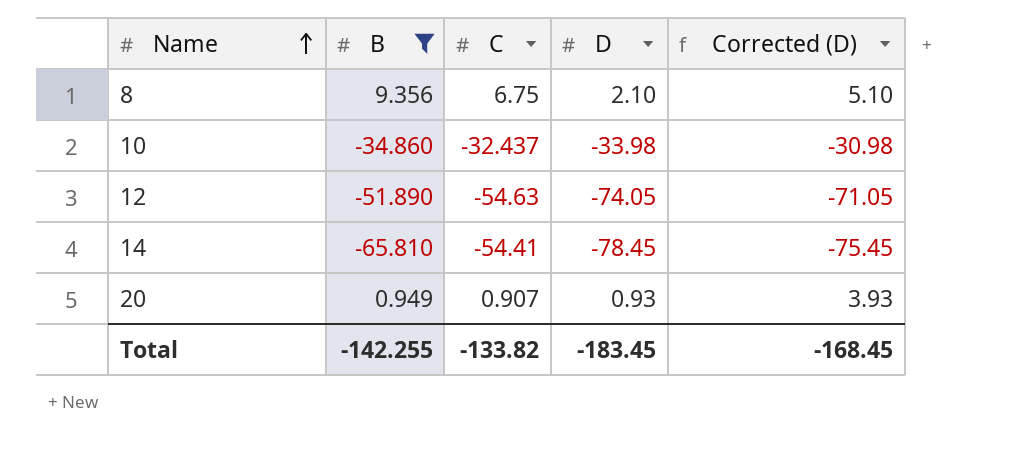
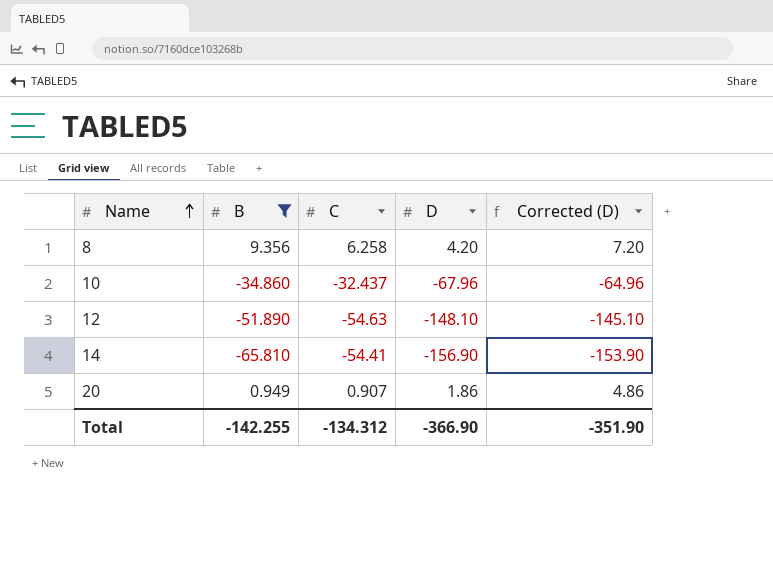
8 | C: 6.75 -> 6.258
8 | D: 2.10 -> 4.20
8 | Corrected (D): 5.10 -> 7.20
10 | D: -33.98 -> -67.96
10 | Corrected (D): -30.98 -> -64.96
12 | D: -74.05 -> -148.10
12 | Corrected (D): -71.05 -> -145.10
14 | D: -78.45 -> -156.90
14 | Corrected (D): -75.45 -> -153.90
20 | D: 0.93 -> 1.86
20 | Corrected (D): 3.93 -> 4.86
Total | C: -133.82 -> -134.312
Total | D: -183.45 -> -366.90
Total | Corrected (D): -168.45 -> -351.90

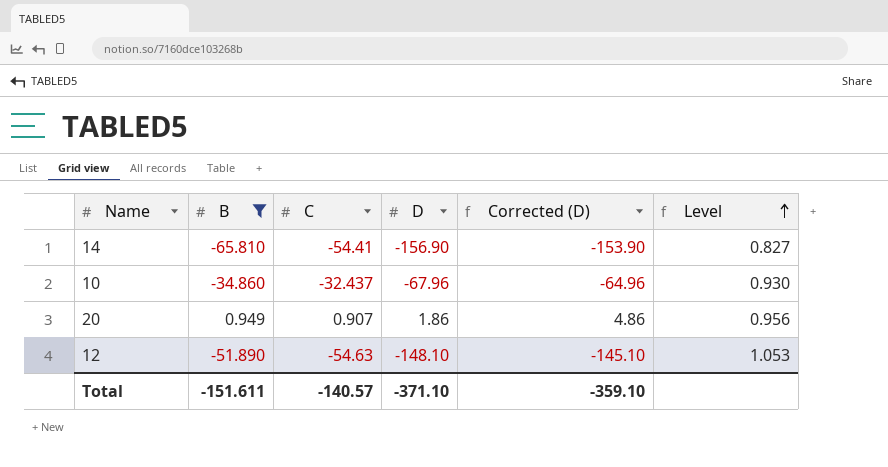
row order: Name ascending -> Level ascending
column Level | formula: none -> [C] / [B]
row 8: 9.356 | 6.258 | 4.20 | 7.20 -> none
Total | B: -142.255 -> -151.611
Total | C: -134.312 -> -140.57
Total | D: -366.90 -> -371.10
Total | Corrected (D): -351.90 -> -359.10

